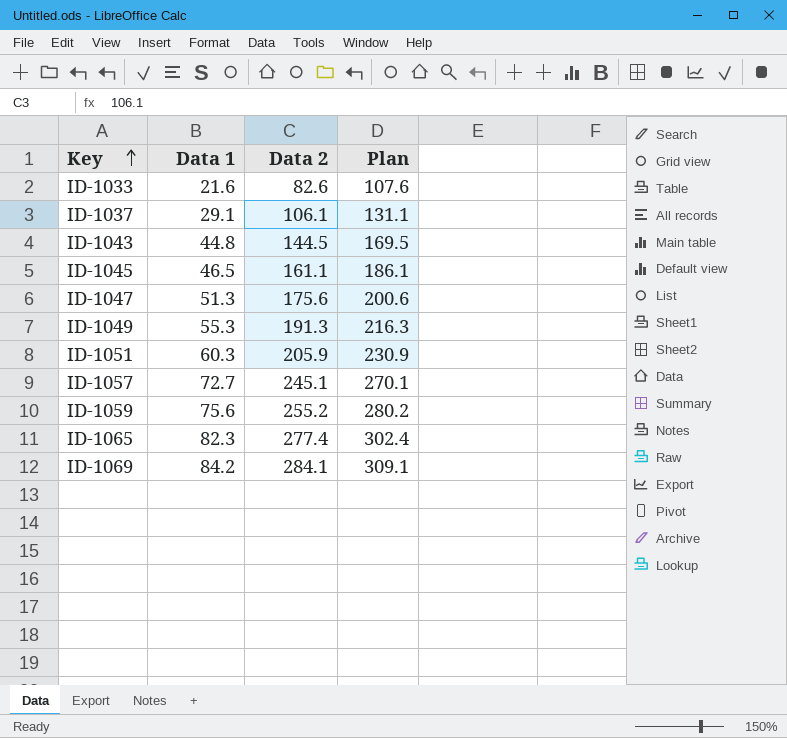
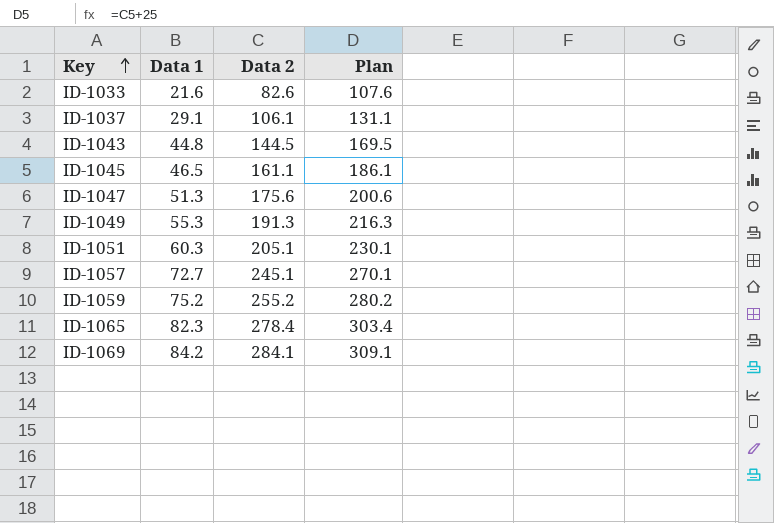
ID-1051 | Data 2: 205.9 -> 205.1
ID-1051 | Plan: 230.9 -> 230.1
ID-1059 | Data 1: 75.6 -> 75.2
ID-1065 | Data 2: 277.4 -> 278.4
ID-1065 | Plan: 302.4 -> 303.4

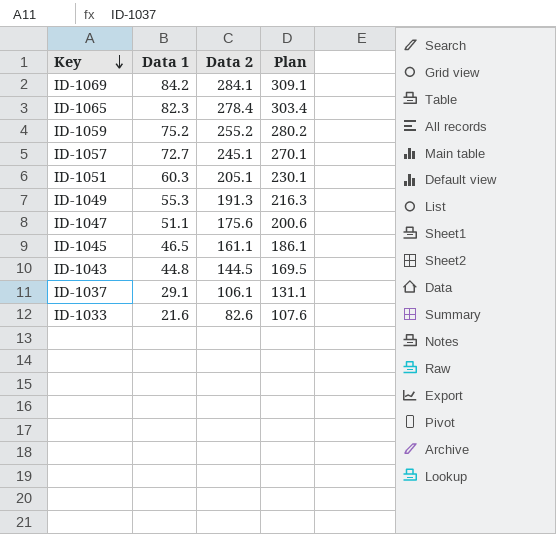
row order: Key ascending -> Key descending
ID-1047 | Data 1: 51.3 -> 51.1

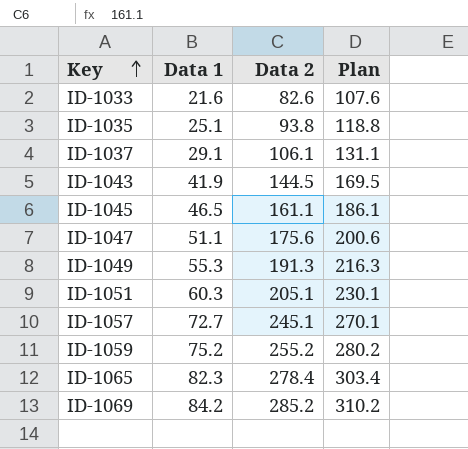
row order: Key descending -> Key ascending
row ID-1035: none -> 25.1 | 93.8 | 118.8
ID-1043 | Data 1: 44.8 -> 41.9
ID-1069 | Data 2: 284.1 -> 285.2
ID-1069 | Plan: 309.1 -> 310.2

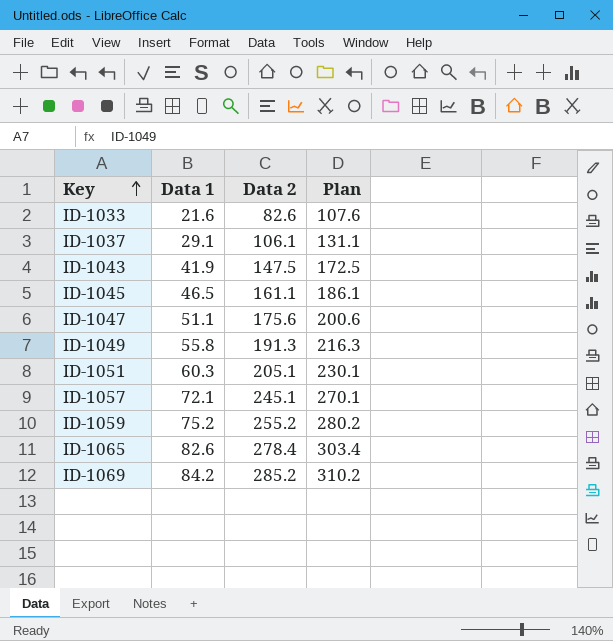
row ID-1035: 25.1 | 93.8 | 118.8 -> none
ID-1043 | Data 2: 144.5 -> 147.5
ID-1043 | Plan: 169.5 -> 172.5
ID-1049 | Data 1: 55.3 -> 55.8
ID-1057 | Data 1: 72.7 -> 72.1
ID-1065 | Data 1: 82.3 -> 82.6

